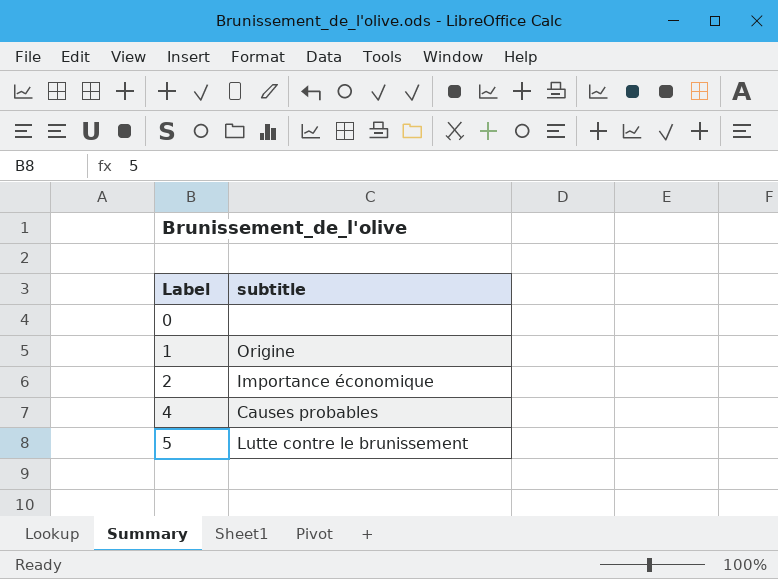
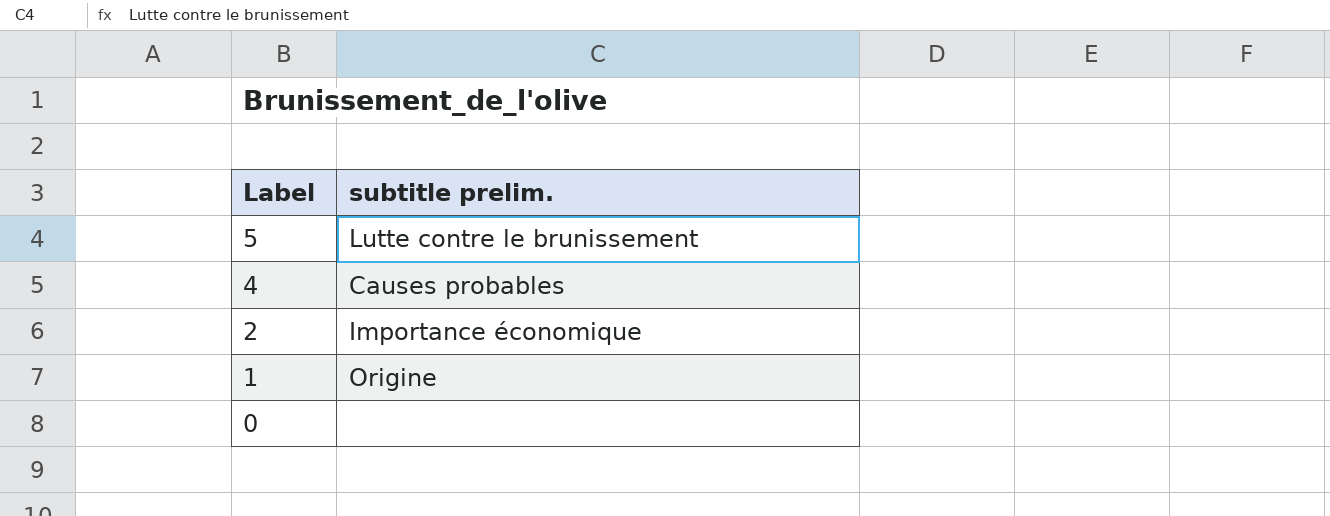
row order: Label ascending -> Label descending
column name: subtitle -> subtitle prelim.

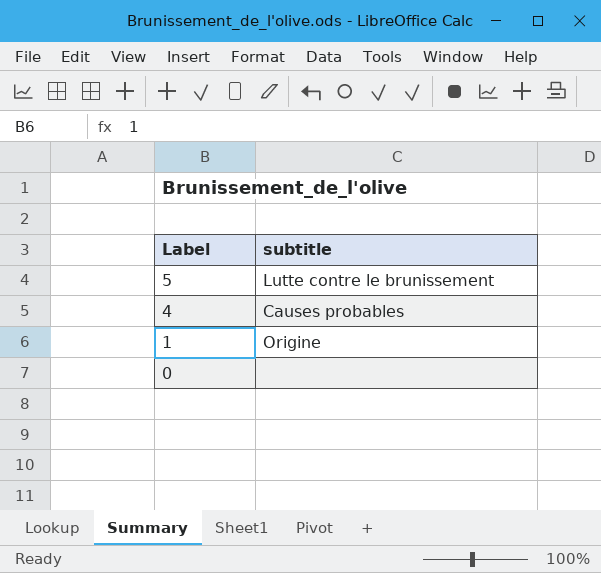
column name: subtitle prelim. -> subtitle
row 2: Importance économique -> none

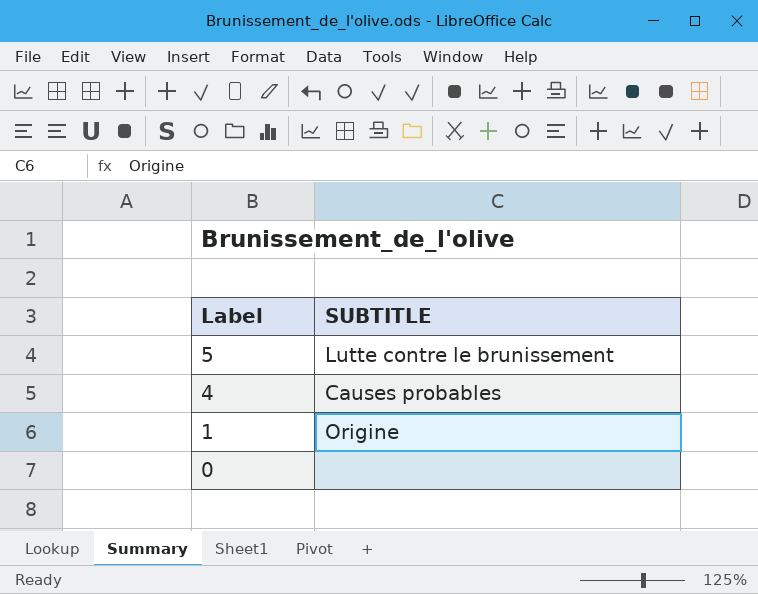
column name: subtitle -> SUBTITLE

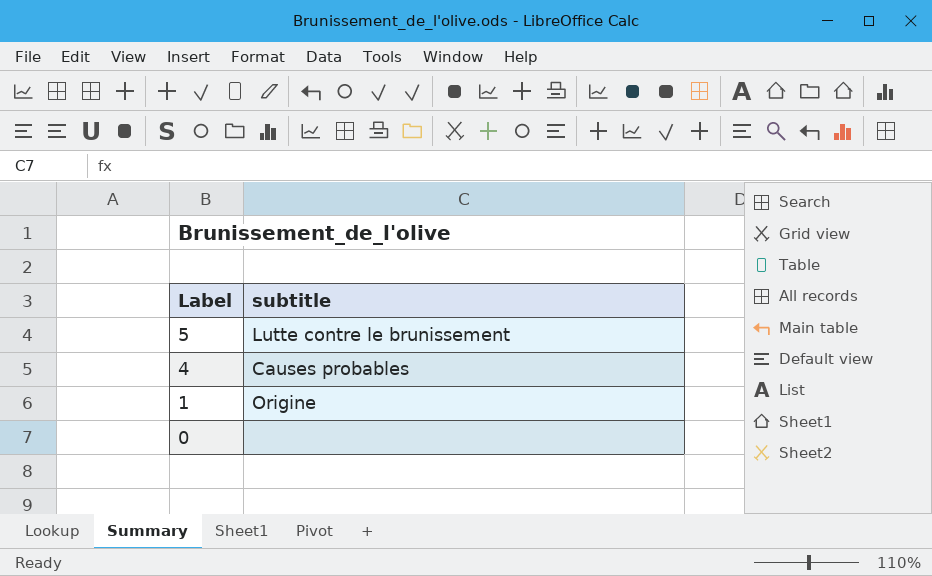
column name: SUBTITLE -> subtitle

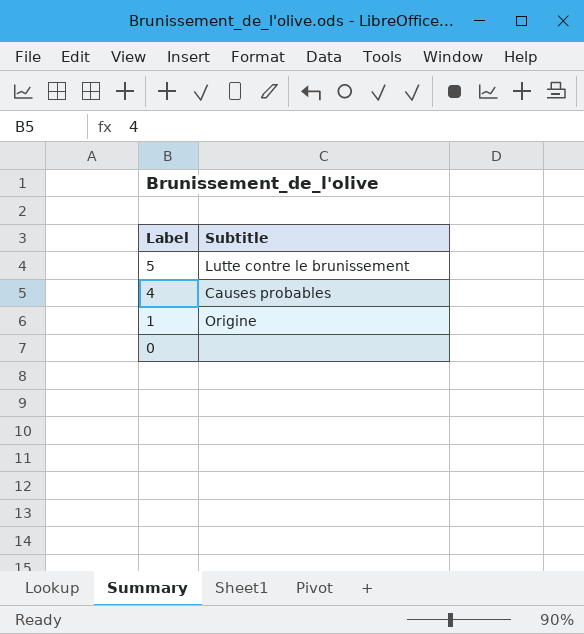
column name: subtitle -> Subtitle

